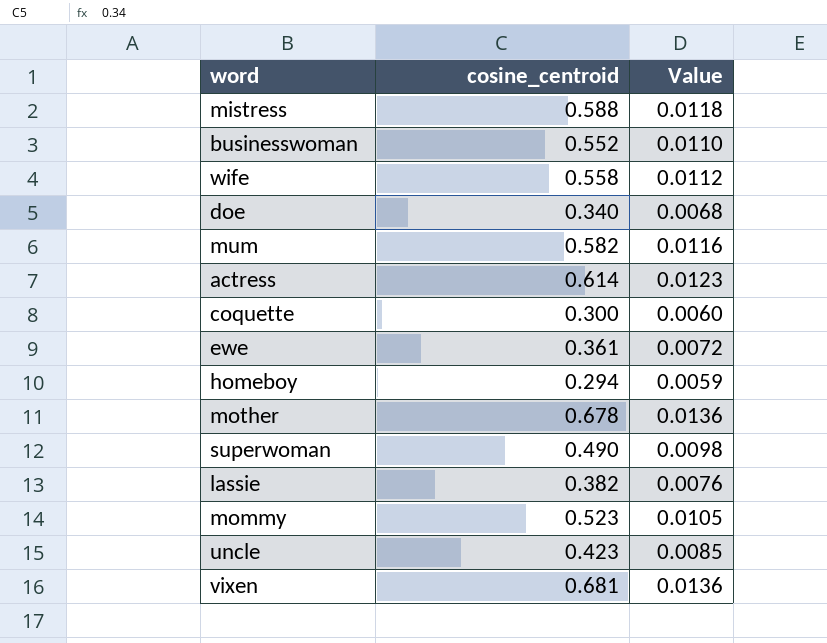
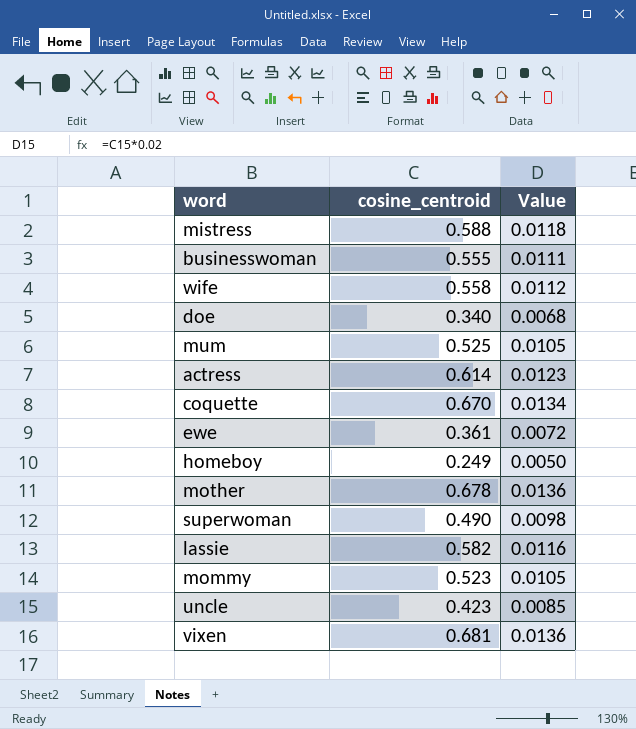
businesswoman | cosine_centroid: 0.552 -> 0.555
businesswoman | Value: 0.0110 -> 0.0111
mum | cosine_centroid: 0.582 -> 0.525
mum | Value: 0.0116 -> 0.0105
coquette | cosine_centroid: 0.300 -> 0.670
coquette | Value: 0.0060 -> 0.0134
homeboy | cosine_centroid: 0.294 -> 0.249
homeboy | Value: 0.0059 -> 0.0050
lassie | cosine_centroid: 0.382 -> 0.582
lassie | Value: 0.0076 -> 0.0116

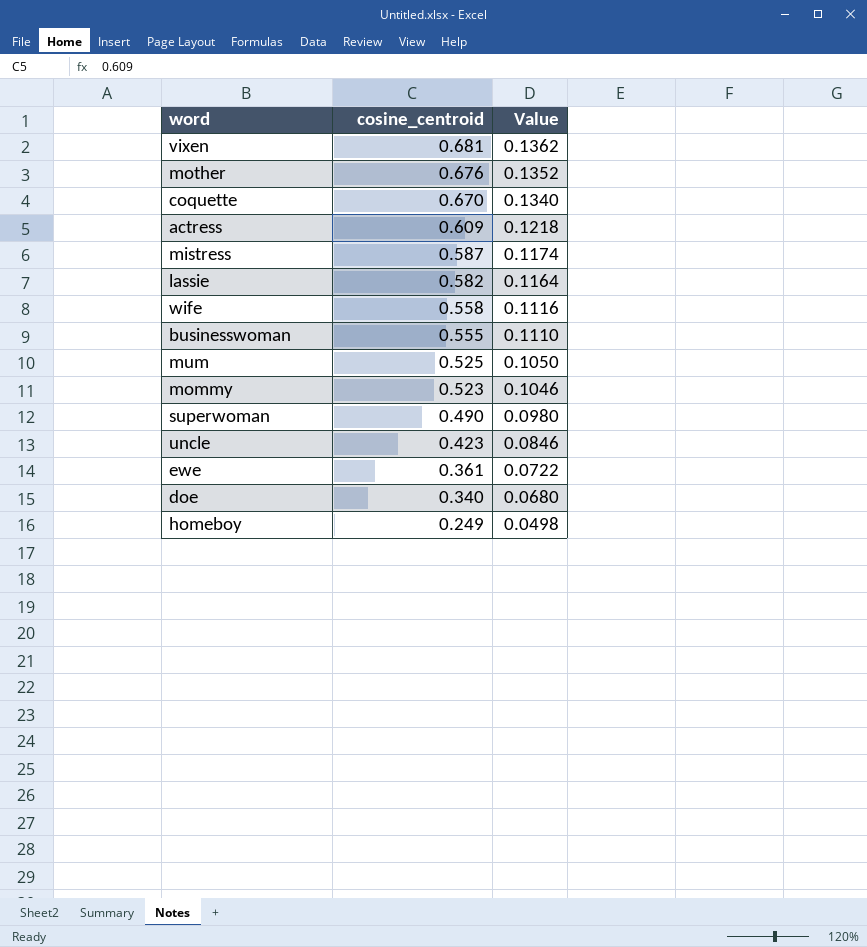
row order: none -> cosine_centroid descending
column Value | formula: [cosine_centroid] * 0.02 -> [cosine_centroid] * 0.2
mother | cosine_centroid: 0.678 -> 0.676
actress | cosine_centroid: 0.614 -> 0.609
mistress | cosine_centroid: 0.588 -> 0.587

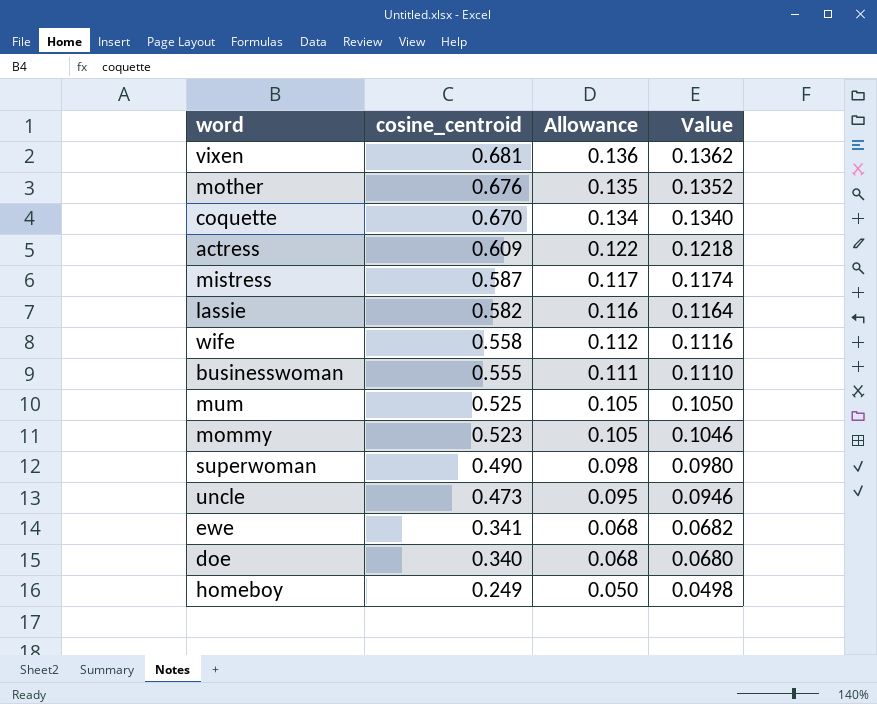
column Allowance | formula: none -> [cosine_centroid] * 0.2
uncle | cosine_centroid: 0.423 -> 0.473
uncle | Value: 0.0846 -> 0.0946
ewe | cosine_centroid: 0.361 -> 0.341
ewe | Value: 0.0722 -> 0.0682

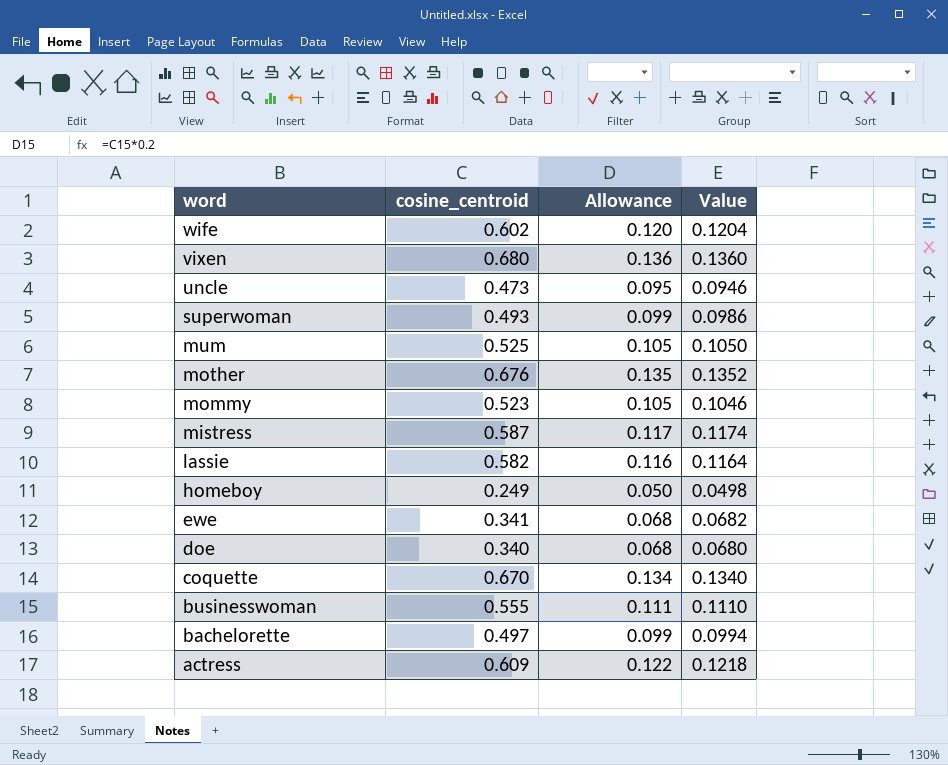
row order: cosine_centroid descending -> word descending
wife | cosine_centroid: 0.558 -> 0.602
wife | Allowance: 0.112 -> 0.120
wife | Value: 0.1116 -> 0.1204
vixen | cosine_centroid: 0.681 -> 0.680
vixen | Value: 0.1362 -> 0.1360
superwoman | cosine_centroid: 0.490 -> 0.493
superwoman | Allowance: 0.098 -> 0.099
superwoman | Value: 0.0980 -> 0.0986
row bachelorette: none -> 0.497 | 0.099 | 0.0994

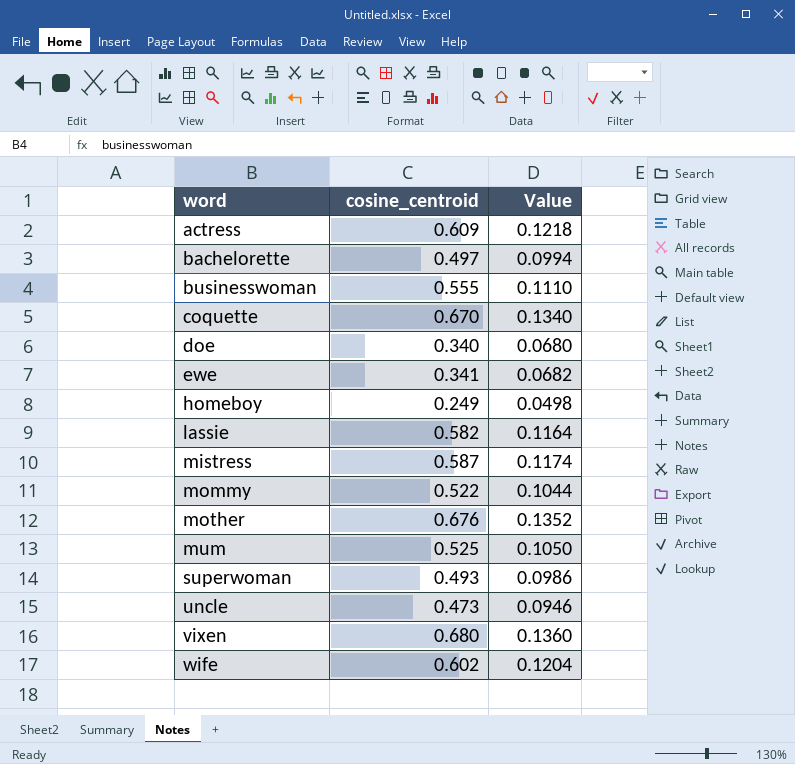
row order: word descending -> word ascending
column Allowance | formula: [cosine_centroid] * 0.2 -> none
mommy | cosine_centroid: 0.523 -> 0.522
mommy | Value: 0.1046 -> 0.1044

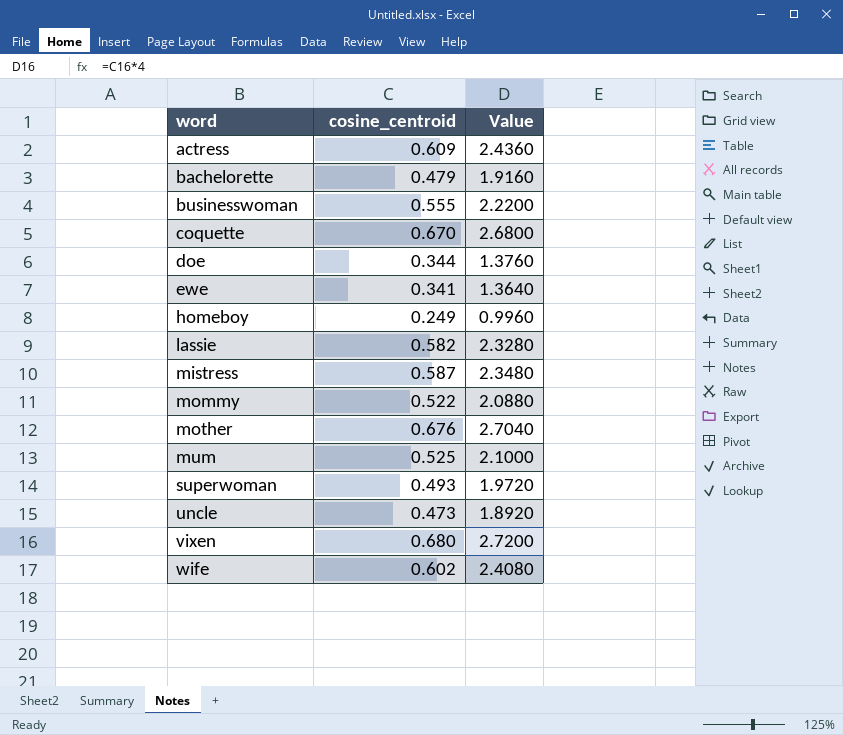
column Value | formula: [cosine_centroid] * 0.2 -> [cosine_centroid] * 4
bachelorette | cosine_centroid: 0.497 -> 0.479
doe | cosine_centroid: 0.340 -> 0.344

